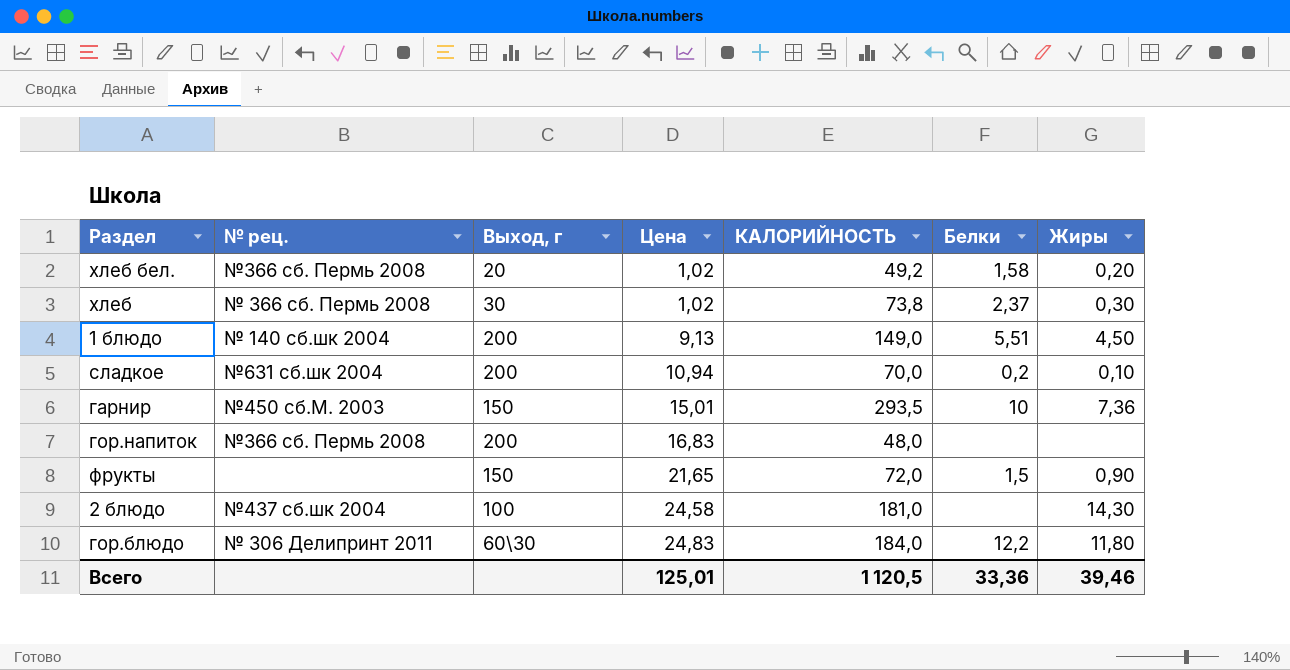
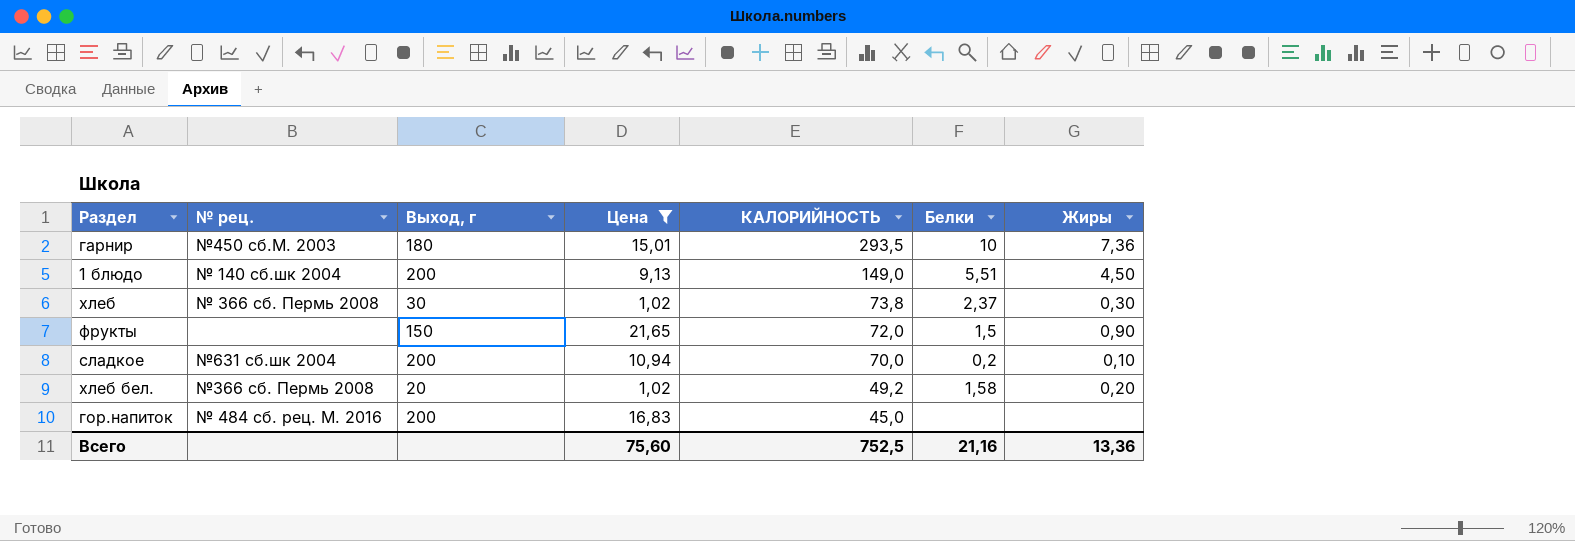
filter: none -> Цена <= 21,65
row order: Цена ascending -> КАЛОРИЙНОСТЬ descending
гарнир | Выход, г: 150 -> 180
гор.напиток | № рец.: №366 сб. Пермь 2008 -> № 484 сб. рец. М. 2016
гор.напиток | КАЛОРИЙНОСТЬ: 48,0 -> 45,0
Всего | Цена: 125,01 -> 75,60
Всего | КАЛОРИЙНОСТЬ: 1 120,5 -> 752,5
Всего | Белки: 33,36 -> 21,16
Всего | Жиры: 39,46 -> 13,36

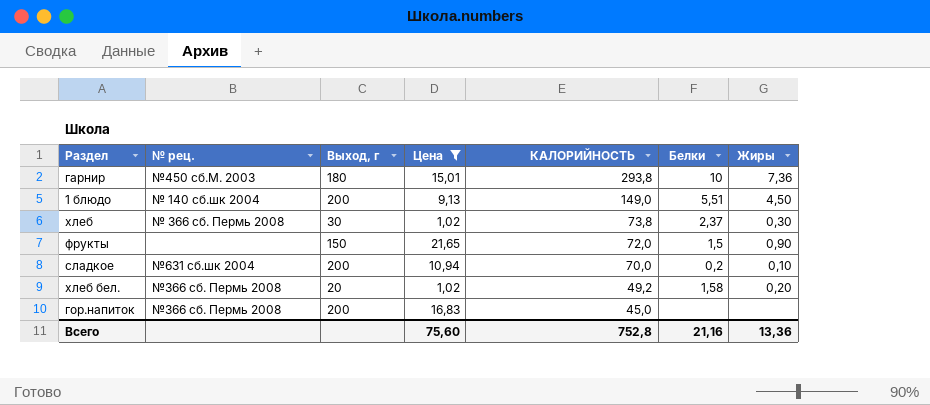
гарнир | КАЛОРИЙНОСТЬ: 293,5 -> 293,8
гор.напиток | № рец.: № 484 сб. рец. М. 2016 -> №366 сб. Пермь 2008
Всего | КАЛОРИЙНОСТЬ: 752,5 -> 752,8

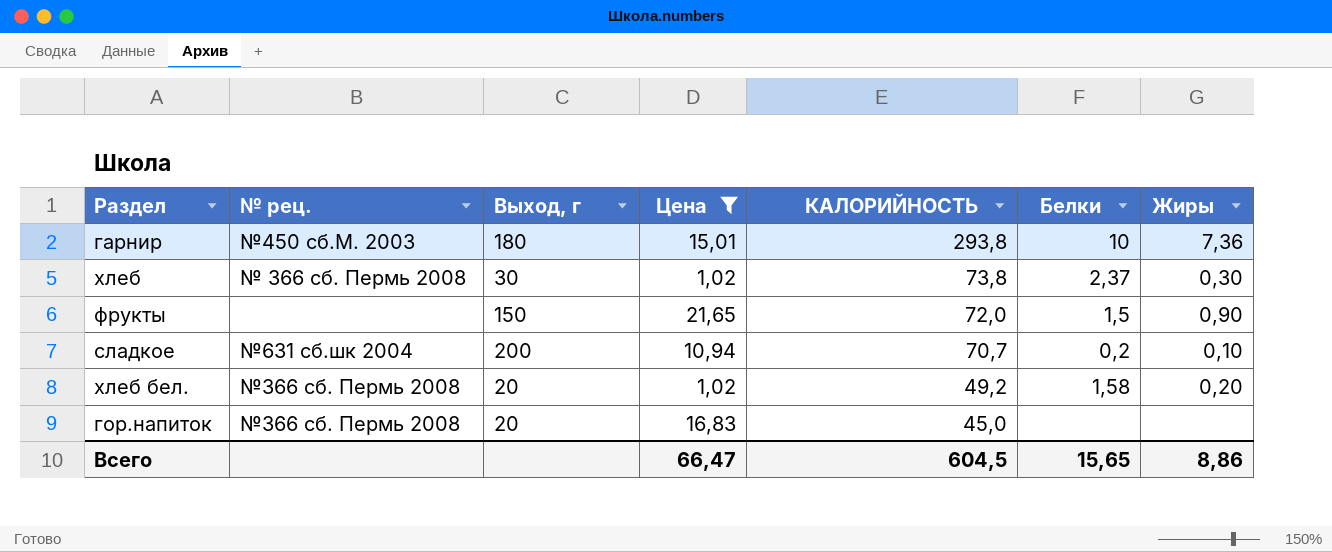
row 1 блюдо: № 140 сб.шк 2004 | 200 | 9,13 | 149,0 | 5,51 | 4,50 -> none
сладкое | КАЛОРИЙНОСТЬ: 70,0 -> 70,7
гор.напиток | Выход, г: 200 -> 20
Всего | Цена: 75,60 -> 66,47
Всего | КАЛОРИЙНОСТЬ: 752,8 -> 604,5
Всего | Белки: 21,16 -> 15,65
Всего | Жиры: 13,36 -> 8,86

